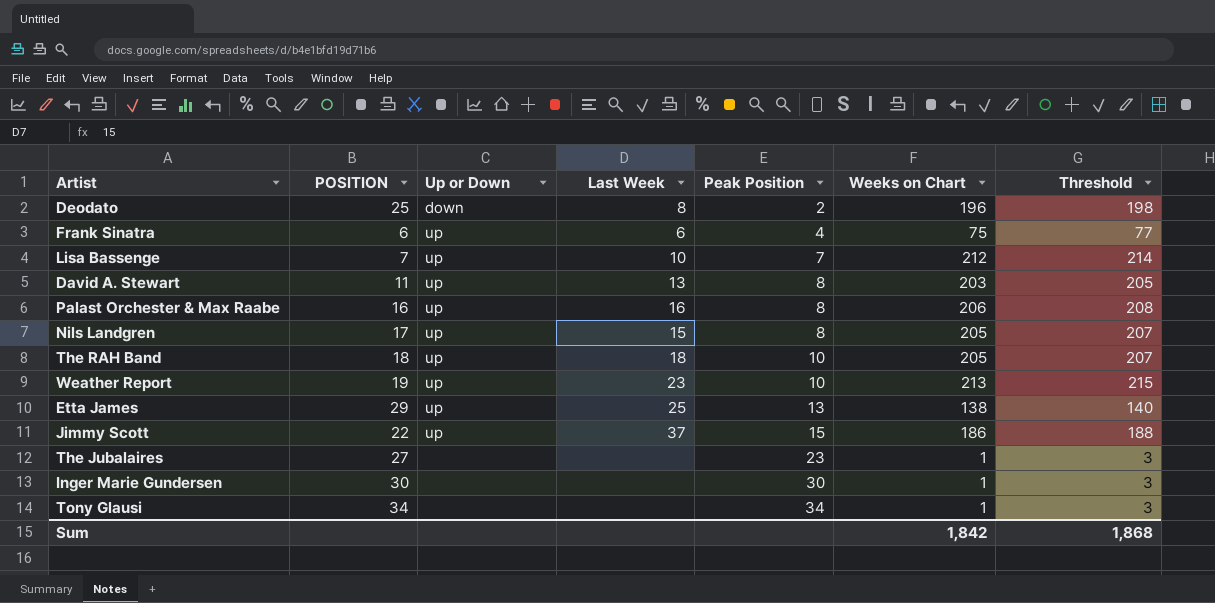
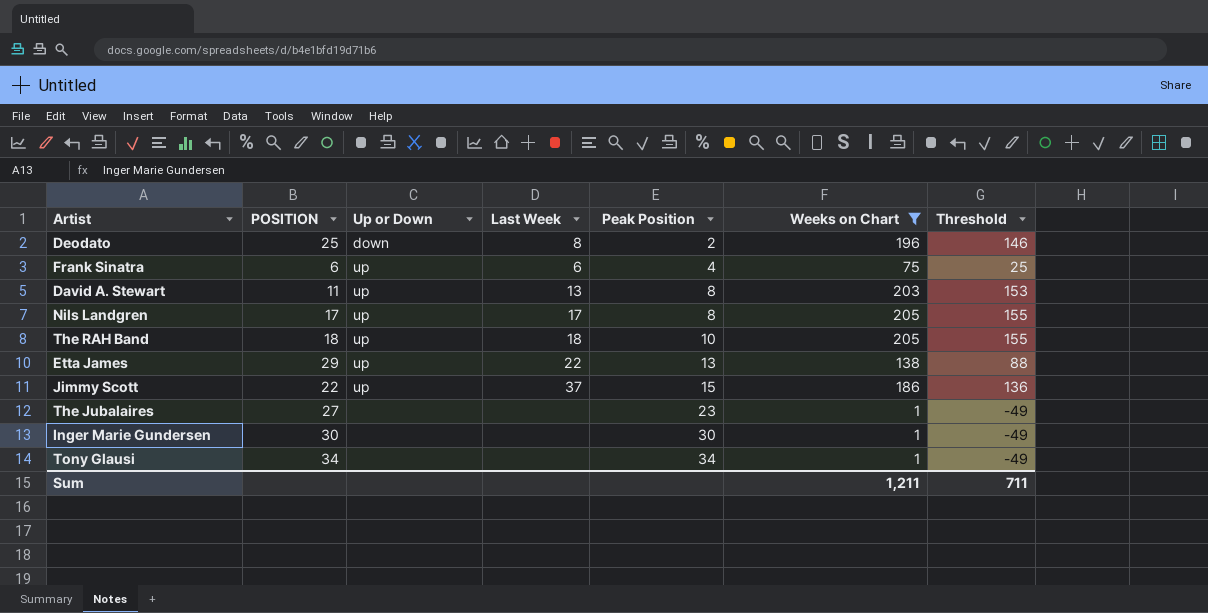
filter: none -> Weeks on Chart <= 205
column Threshold | formula: [Weeks on Chart] + 2 -> [Weeks on Chart] - 50
Nils Landgren | Last Week: 15 -> 17
Etta James | Last Week: 25 -> 22
Sum | Weeks on Chart: 1,842 -> 1,211
Sum | Threshold: 1,868 -> 711

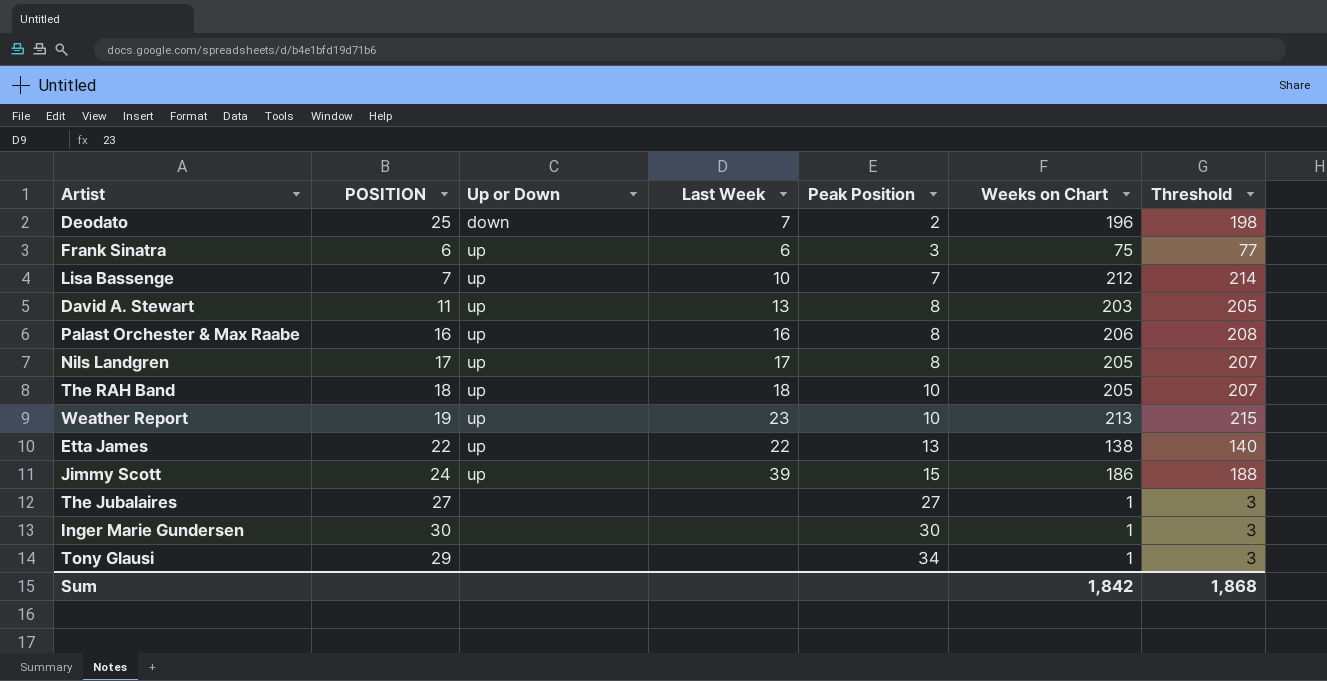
filter: Weeks on Chart <= 205 -> none
column Threshold | formula: [Weeks on Chart] - 50 -> [Weeks on Chart] + 2
Deodato | Last Week: 8 -> 7
Frank Sinatra | Peak Position: 4 -> 3
Etta James | POSITION: 29 -> 22
Jimmy Scott | POSITION: 22 -> 24
Jimmy Scott | Last Week: 37 -> 39
The Jubalaires | Peak Position: 23 -> 27
Tony Glausi | POSITION: 34 -> 29
Sum | Weeks on Chart: 1,211 -> 1,842
Sum | Threshold: 711 -> 1,868

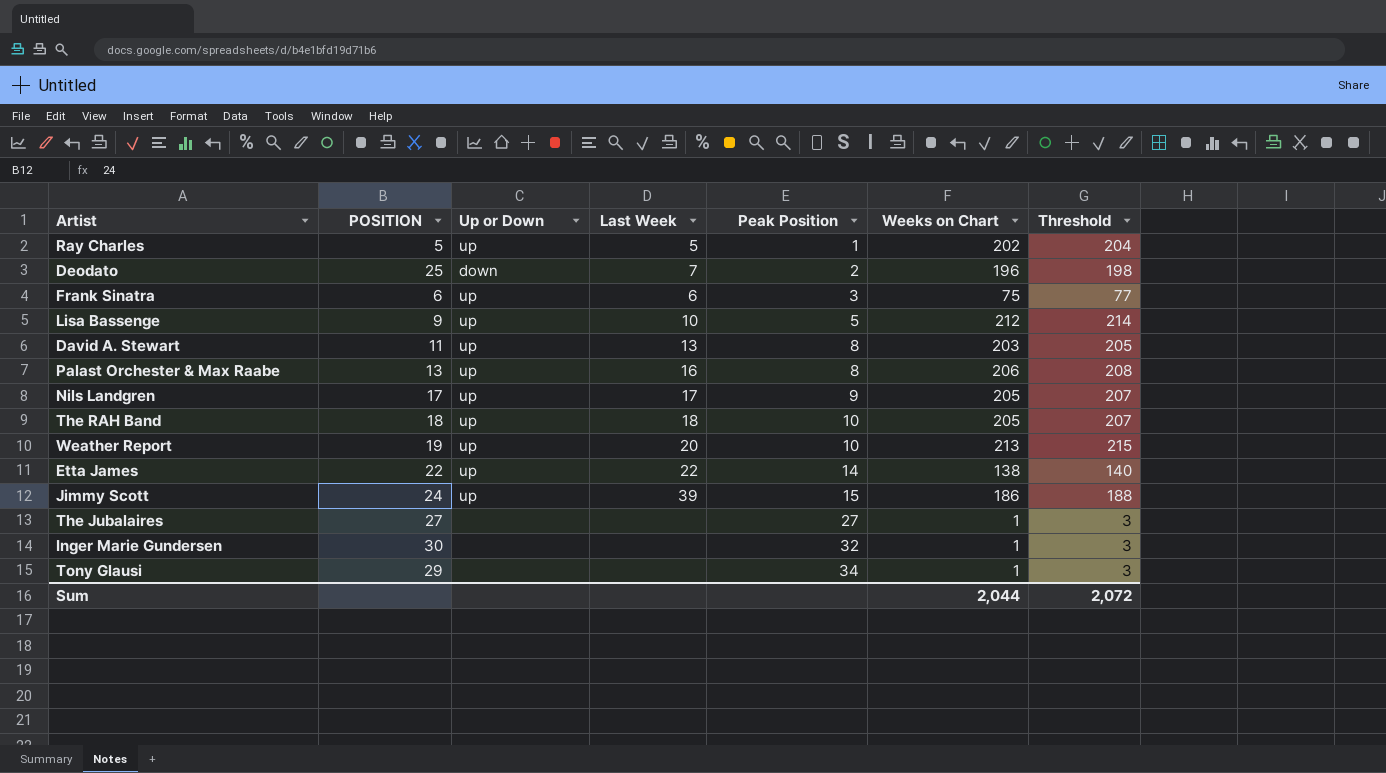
row Ray Charles: none -> 5 | up | 5 | 1 | 202 | 204
Lisa Bassenge | POSITION: 7 -> 9
Lisa Bassenge | Peak Position: 7 -> 5
Palast Orchester & Max Raabe | POSITION: 16 -> 13
Nils Landgren | Peak Position: 8 -> 9
Weather Report | Last Week: 23 -> 20
Etta James | Peak Position: 13 -> 14
Inger Marie Gundersen | Peak Position: 30 -> 32
Sum | Weeks on Chart: 1,842 -> 2,044
Sum | Threshold: 1,868 -> 2,072

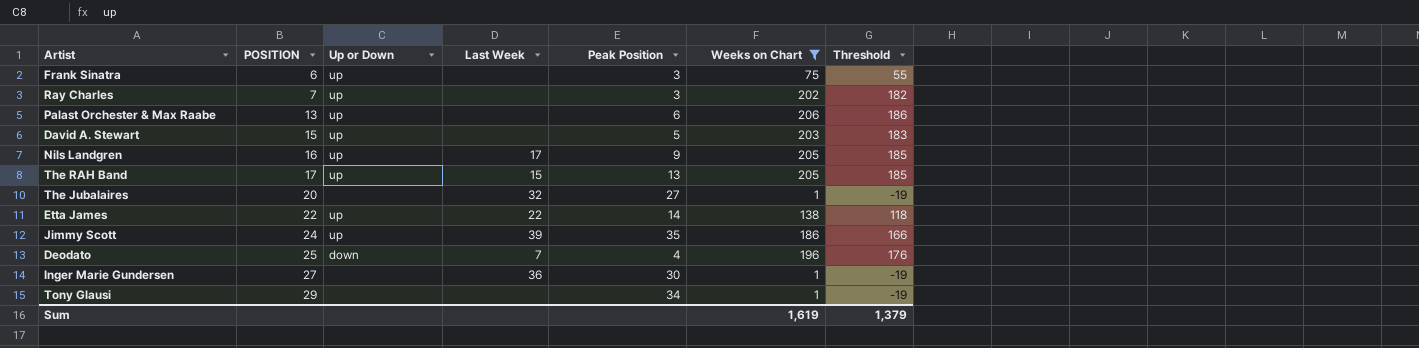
filter: none -> Weeks on Chart <= 206
row order: Peak Position ascending -> POSITION ascending
column Threshold | formula: [Weeks on Chart] + 2 -> [Weeks on Chart] - 20
Frank Sinatra | Last Week: 6 -> none
Ray Charles | POSITION: 5 -> 7
Ray Charles | Last Week: 5 -> none
Ray Charles | Peak Position: 1 -> 3
Palast Orchester & Max Raabe | Last Week: 16 -> none
Palast Orchester & Max Raabe | Peak Position: 8 -> 6
David A. Stewart | POSITION: 11 -> 15
David A. Stewart | Last Week: 13 -> none
David A. Stewart | Peak Position: 8 -> 5
Nils Landgren | POSITION: 17 -> 16
The RAH Band | POSITION: 18 -> 17
The RAH Band | Last Week: 18 -> 15
The RAH Band | Peak Position: 10 -> 13
The Jubalaires | POSITION: 27 -> 20
The Jubalaires | Last Week: none -> 32
Jimmy Scott | Peak Position: 15 -> 35
Deodato | Peak Position: 2 -> 4
Inger Marie Gundersen | POSITION: 30 -> 27
Inger Marie Gundersen | Last Week: none -> 36
Inger Marie Gundersen | Peak Position: 32 -> 30
Sum | Weeks on Chart: 2,044 -> 1,619
Sum | Threshold: 2,072 -> 1,379

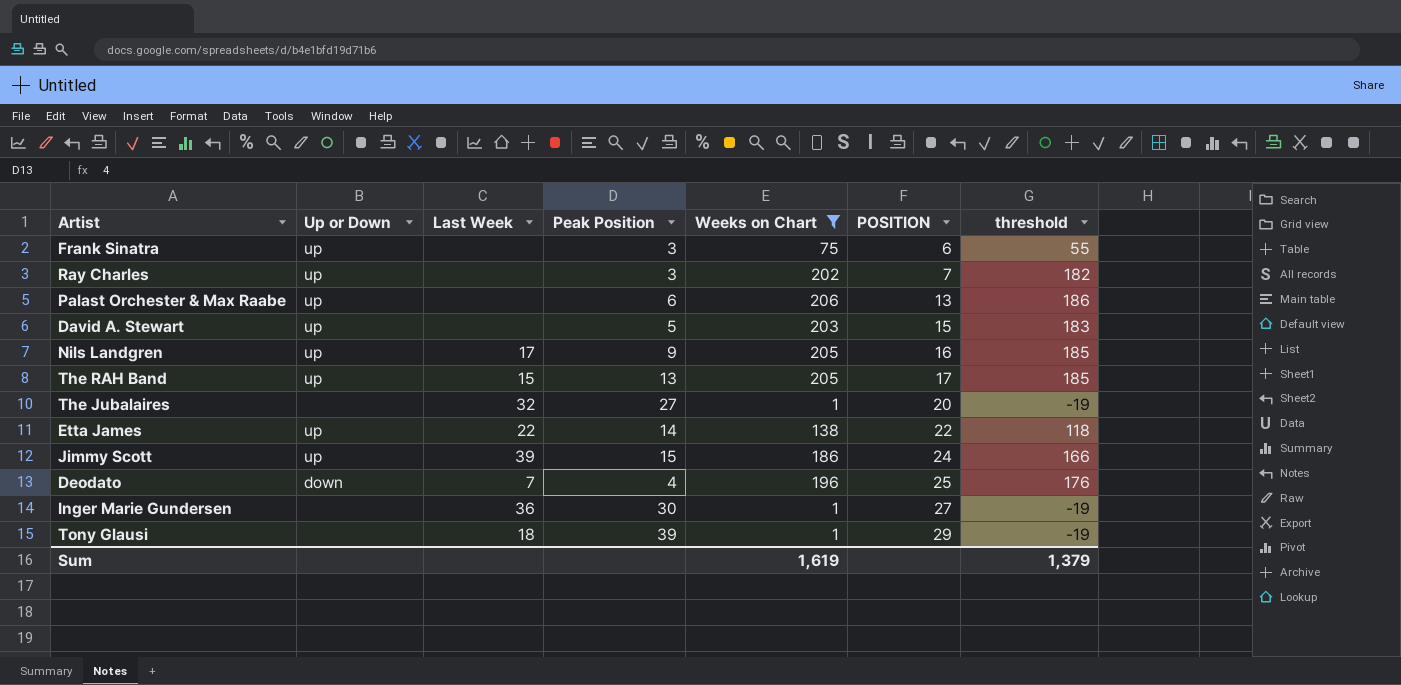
column POSITION | position: 2 -> 6
column name: Threshold -> threshold
Jimmy Scott | Peak Position: 35 -> 15
Tony Glausi | Last Week: none -> 18
Tony Glausi | Peak Position: 34 -> 39

